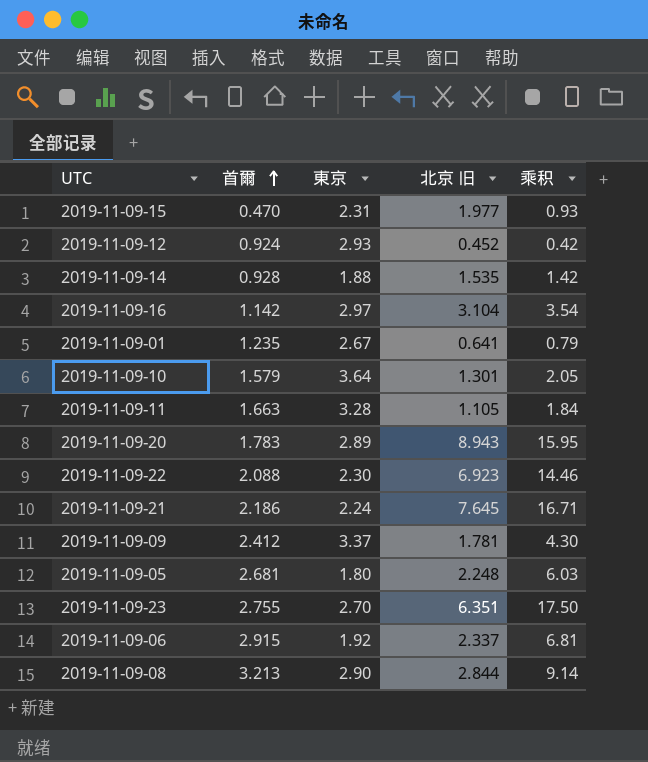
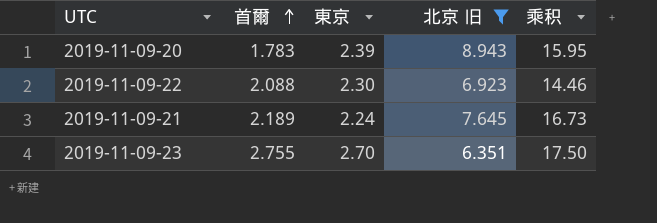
filter: none -> 北京 旧 >= 6.351
2019-11-09-20 | 東京: 2.89 -> 2.39
2019-11-09-21 | 首爾: 2.186 -> 2.189
2019-11-09-21 | 乘积: 16.71 -> 16.73

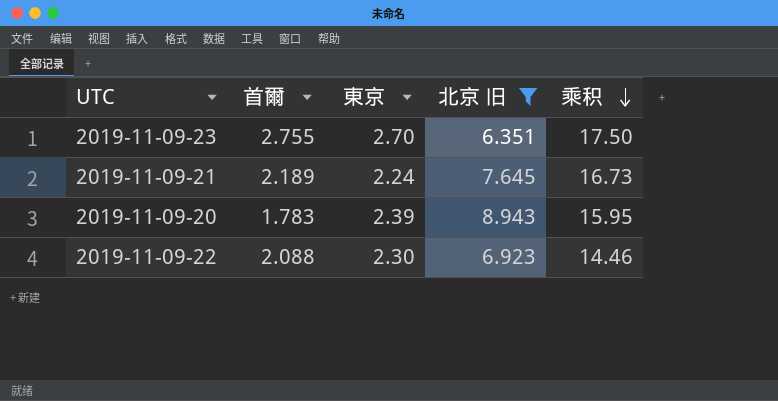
row order: 首爾 ascending -> 乘积 descending

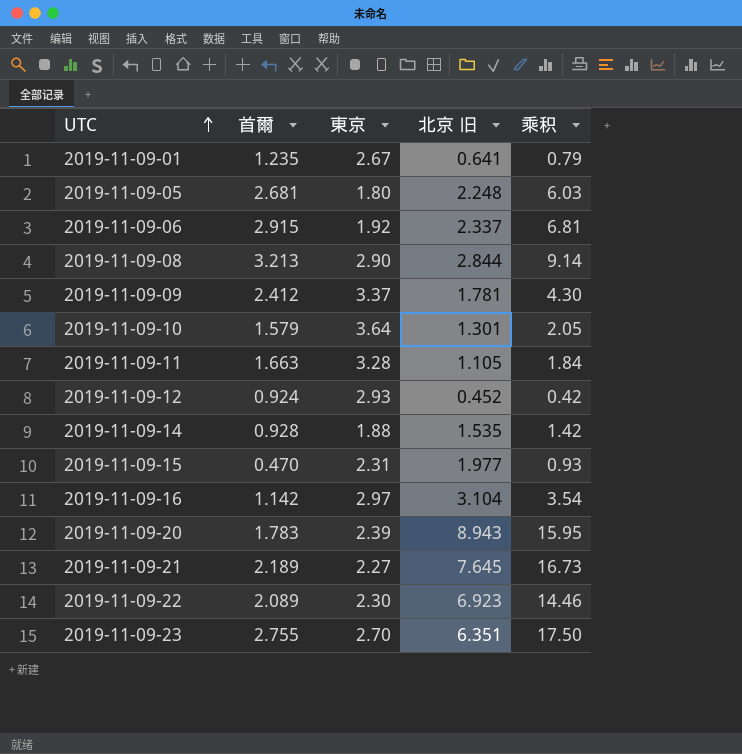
filter: 北京 旧 >= 6.351 -> none
row order: 乘积 descending -> UTC ascending
2019-11-09-21 | 東京: 2.24 -> 2.27
2019-11-09-22 | 首爾: 2.088 -> 2.089

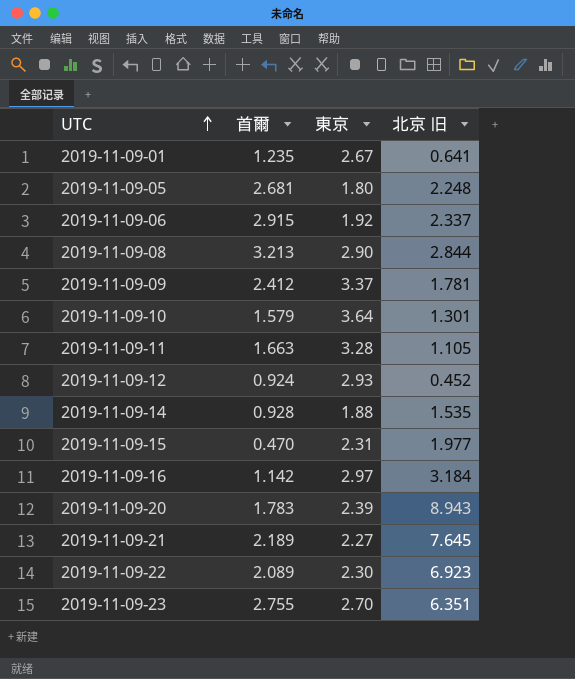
column 乘积 | formula: [首爾] * [北京 旧] -> none
2019-11-09-16 | 北京 旧: 3.104 -> 3.184

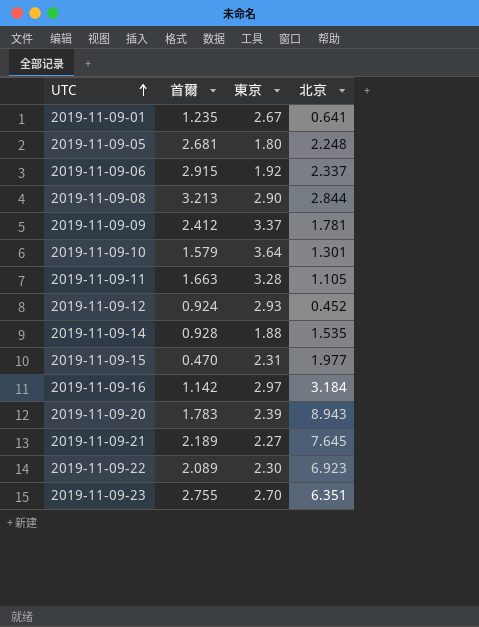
column name: 北京 旧 -> 北京

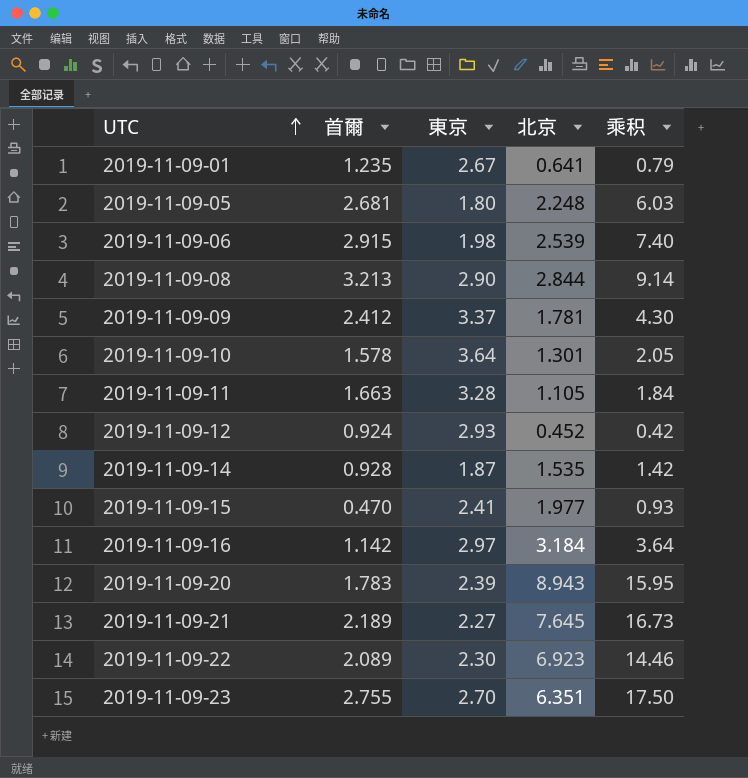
column 乘积 | formula: none -> [首爾] * [北京]
2019-11-09-06 | 東京: 1.92 -> 1.98
2019-11-09-06 | 北京: 2.337 -> 2.539
2019-11-09-10 | 首爾: 1.579 -> 1.578
2019-11-09-14 | 東京: 1.88 -> 1.87
2019-11-09-15 | 東京: 2.31 -> 2.41

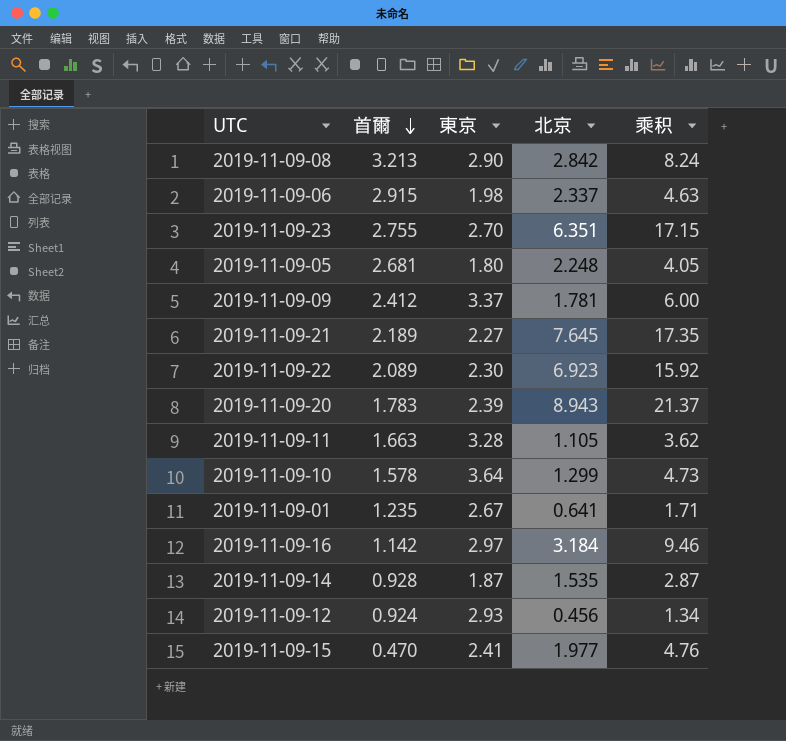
row order: UTC ascending -> 首爾 descending
column 乘积 | formula: [首爾] * [北京] -> [東京] * [北京]
2019-11-09-08 | 北京: 2.844 -> 2.842
2019-11-09-06 | 北京: 2.539 -> 2.337
2019-11-09-10 | 北京: 1.301 -> 1.299
2019-11-09-12 | 北京: 0.452 -> 0.456

